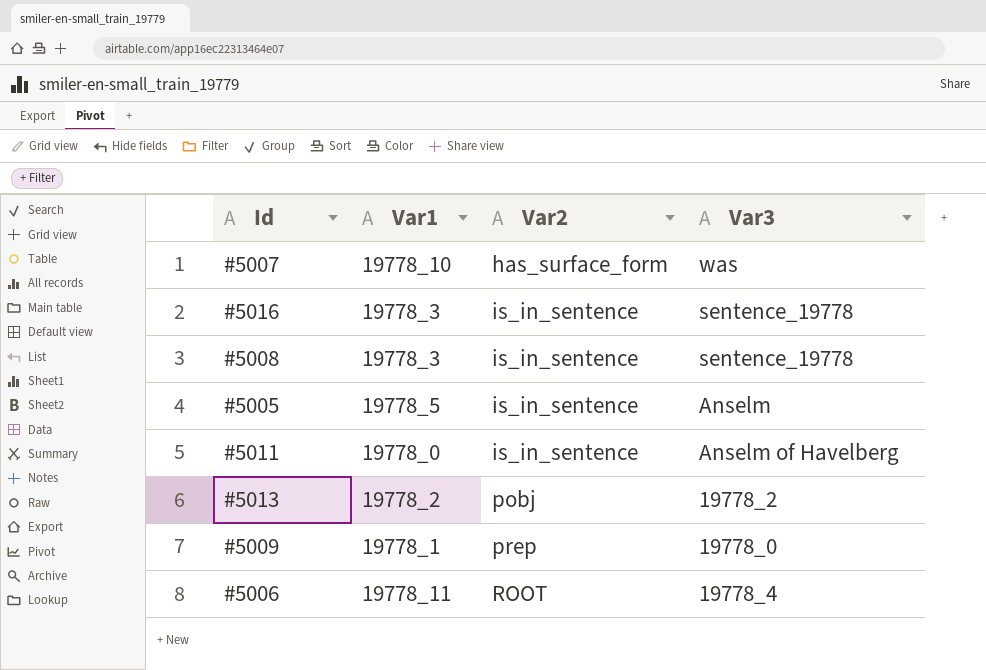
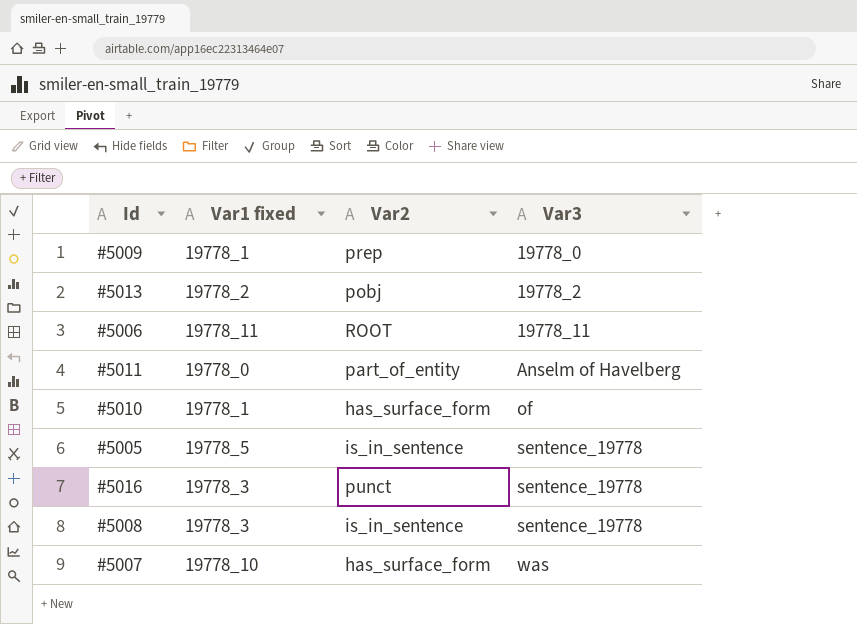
row order: Var2 ascending -> Var3 ascending
column name: Var1 -> Var1 fixed
#5006 | Var3: 19778_4 -> 19778_11
#5011 | Var2: is_in_sentence -> part_of_entity
row #5010: none -> 19778_1 | has_surface_form | of
#5005 | Var3: Anselm -> sentence_19778
#5016 | Var2: is_in_sentence -> punct

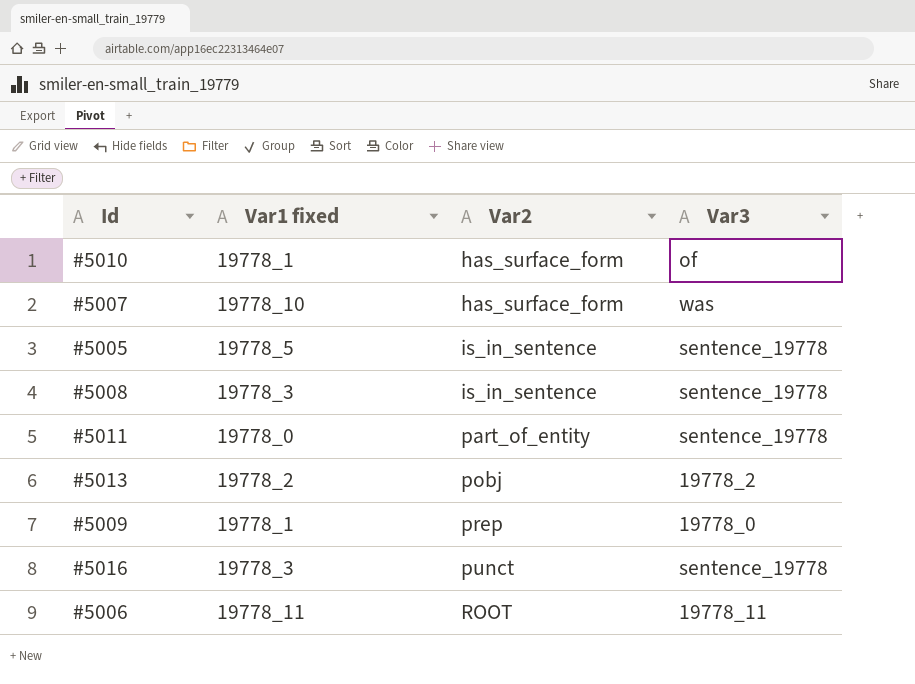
row order: Var3 ascending -> Var2 ascending
#5011 | Var3: Anselm of Havelberg -> sentence_19778

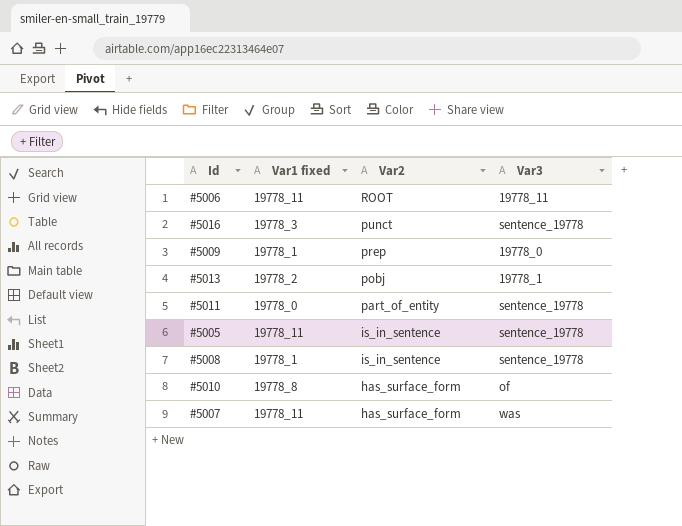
row order: Var2 ascending -> Var2 descending
#5013 | Var3: 19778_2 -> 19778_1
#5005 | Var1 fixed: 19778_5 -> 19778_11
#5008 | Var1 fixed: 19778_3 -> 19778_1
#5010 | Var1 fixed: 19778_1 -> 19778_8
#5007 | Var1 fixed: 19778_10 -> 19778_11

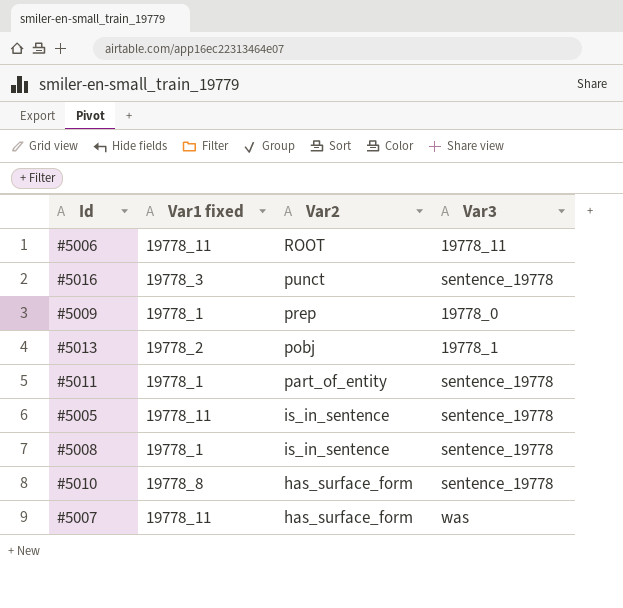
#5011 | Var1 fixed: 19778_0 -> 19778_1
#5010 | Var3: of -> sentence_19778

